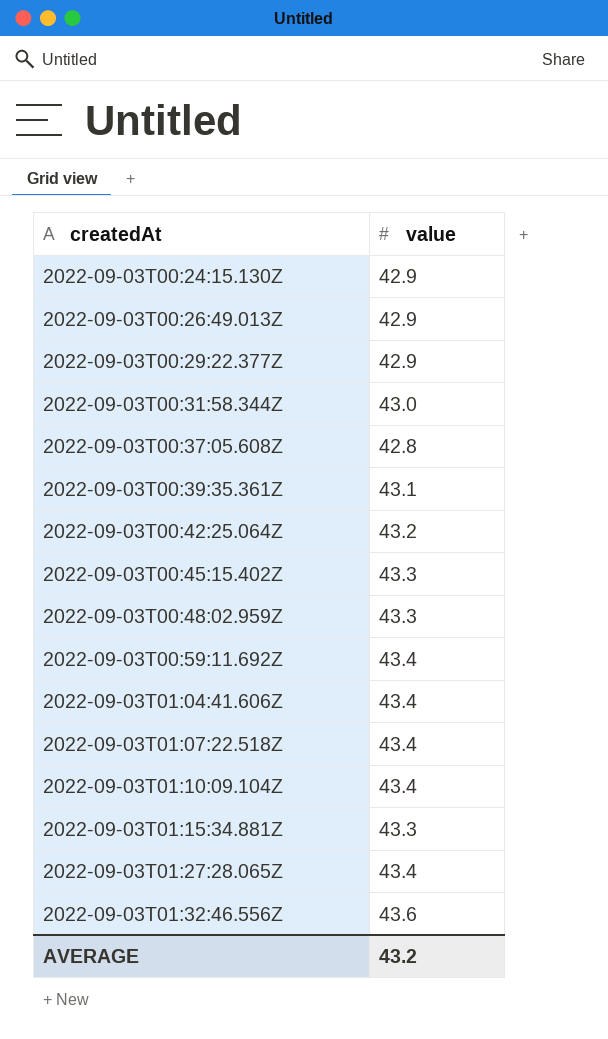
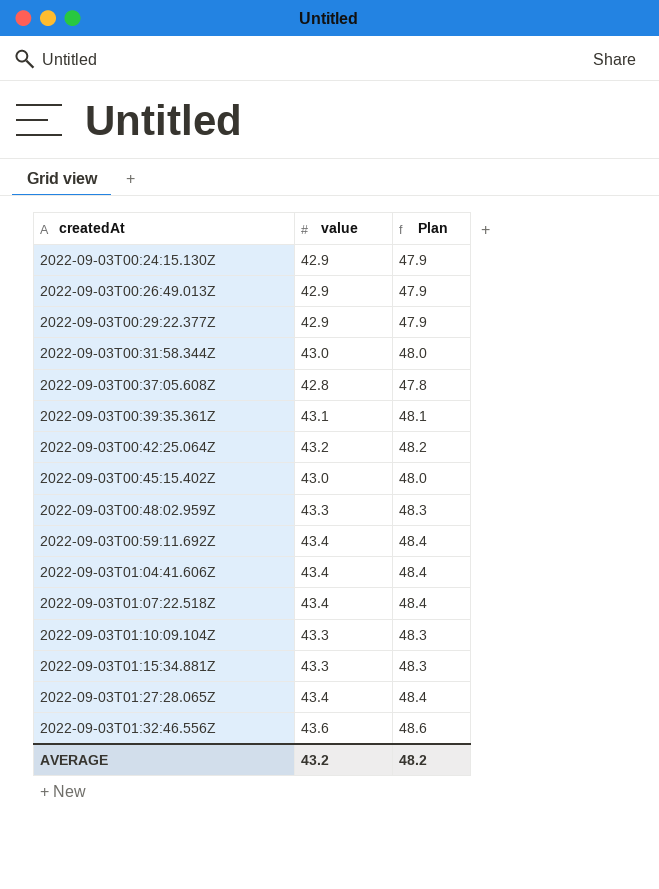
column Plan | formula: none -> [value] + 5
2022-09-03T00:45:15.402Z | value: 43.3 -> 43.0
2022-09-03T01:10:09.104Z | value: 43.4 -> 43.3

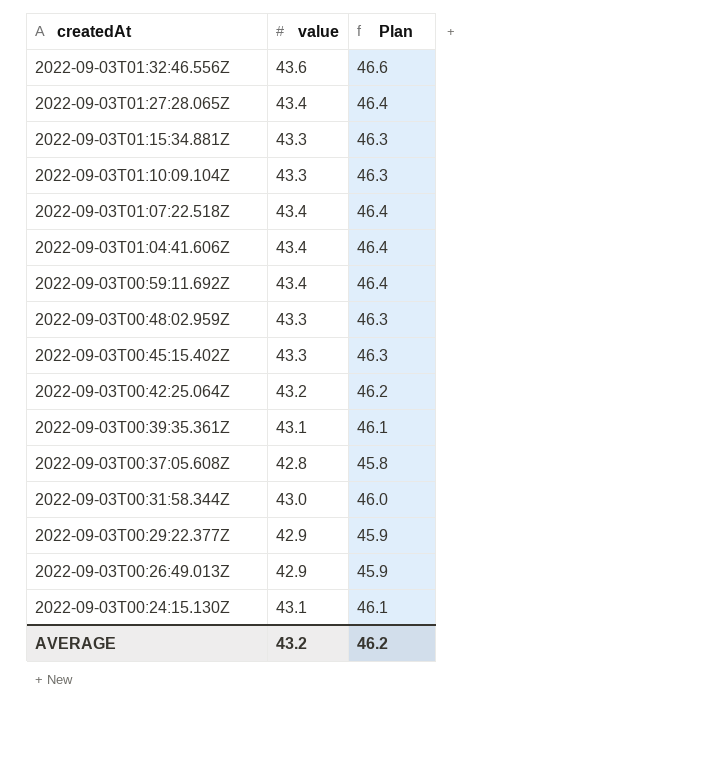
row order: createdAt ascending -> createdAt descending
column Plan | formula: [value] + 5 -> [value] + 3
2022-09-03T00:45:15.402Z | value: 43.0 -> 43.3
2022-09-03T00:24:15.130Z | value: 42.9 -> 43.1
AVERAGE | Plan: 48.2 -> 46.2

